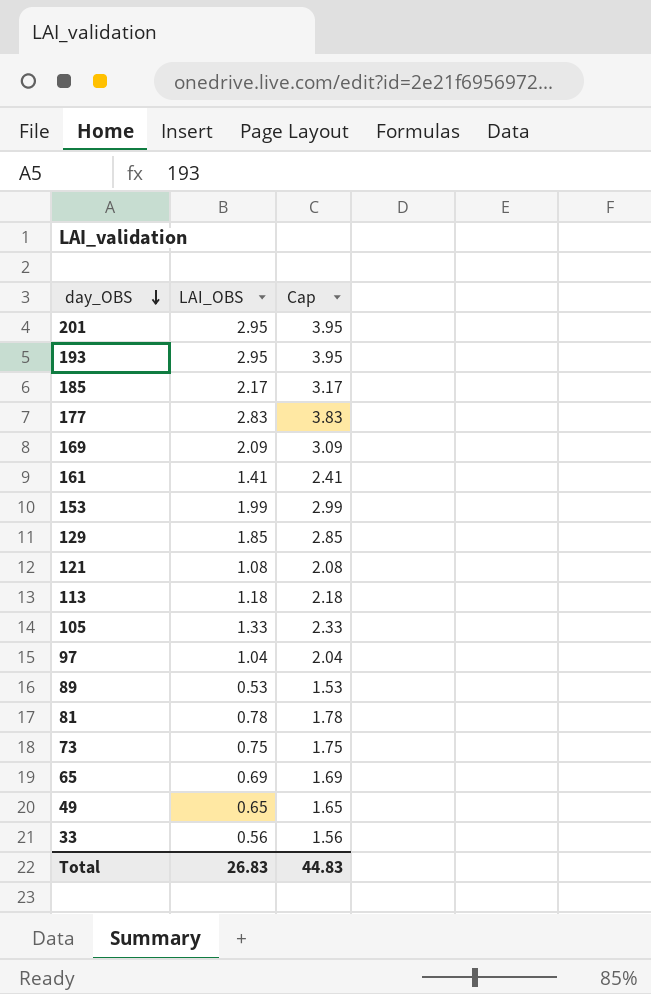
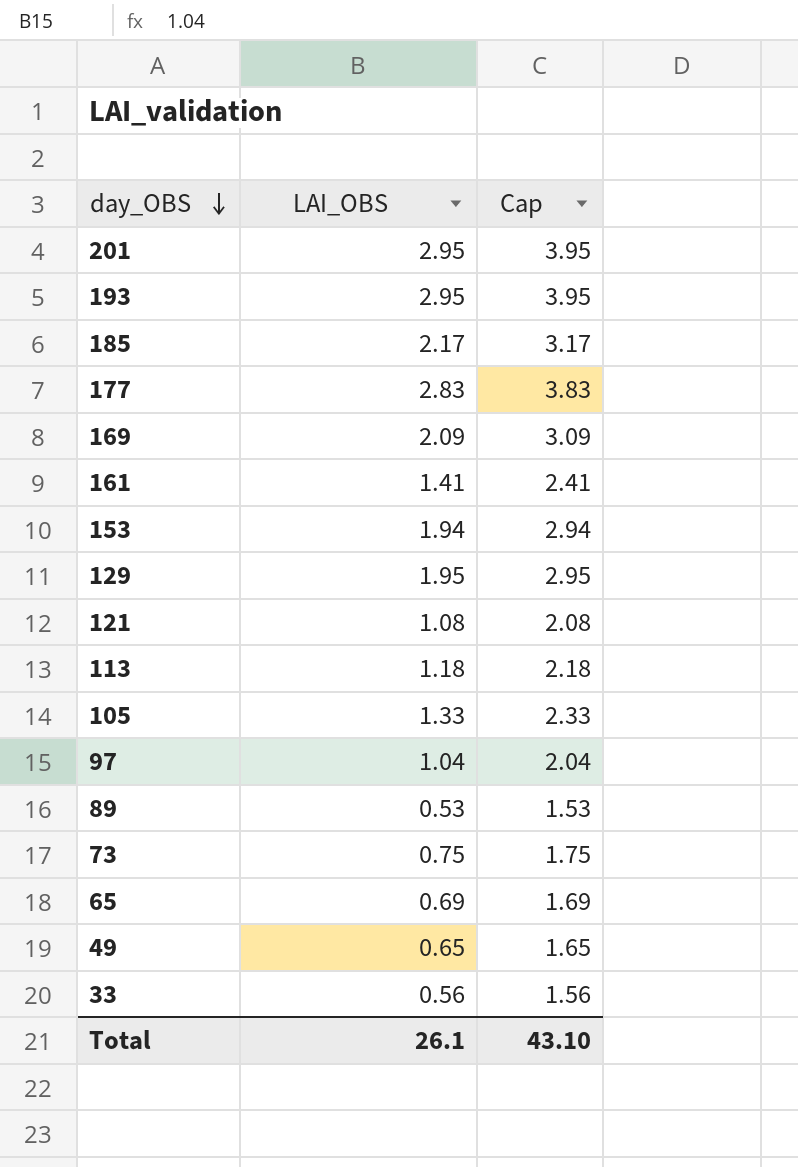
row 81: 0.78 | 1.78 -> none
153 | LAI_OBS: 1.99 -> 1.94
153 | Cap: 2.99 -> 2.94
129 | LAI_OBS: 1.85 -> 1.95
129 | Cap: 2.85 -> 2.95
Total | LAI_OBS: 26.83 -> 26.1
Total | Cap: 44.83 -> 43.10

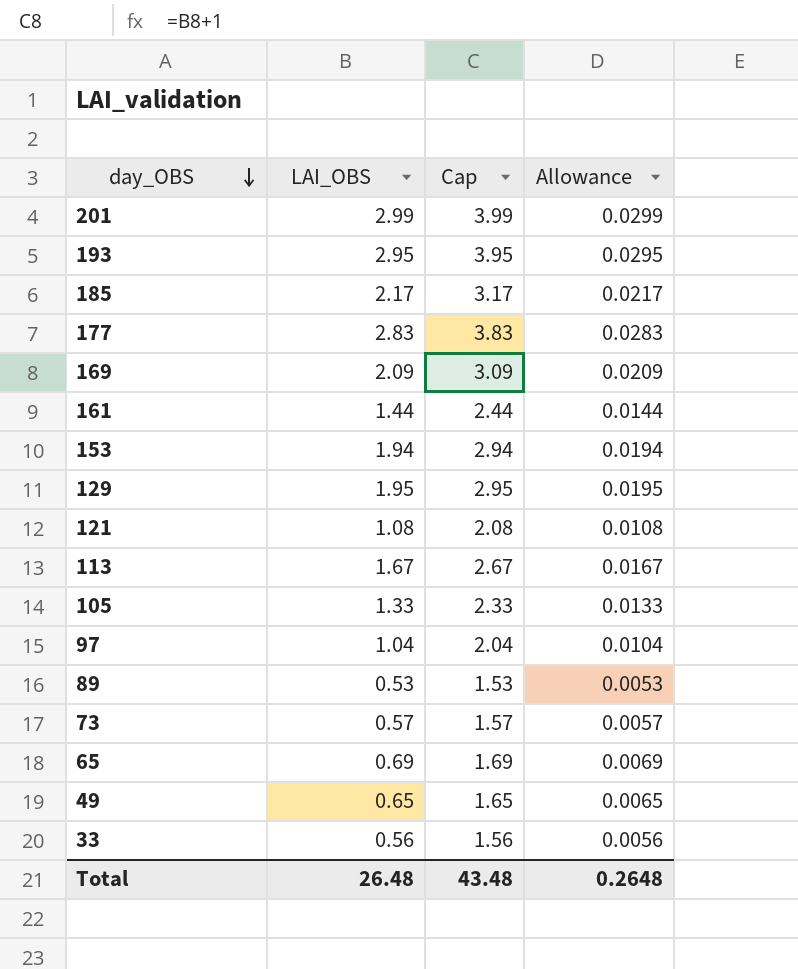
column Allowance | formula: none -> [LAI_OBS] * 0.01
201 | LAI_OBS: 2.95 -> 2.99
201 | Cap: 3.95 -> 3.99
161 | LAI_OBS: 1.41 -> 1.44
161 | Cap: 2.41 -> 2.44
113 | LAI_OBS: 1.18 -> 1.67
113 | Cap: 2.18 -> 2.67
73 | LAI_OBS: 0.75 -> 0.57
73 | Cap: 1.75 -> 1.57
Total | LAI_OBS: 26.1 -> 26.48
Total | Cap: 43.10 -> 43.48

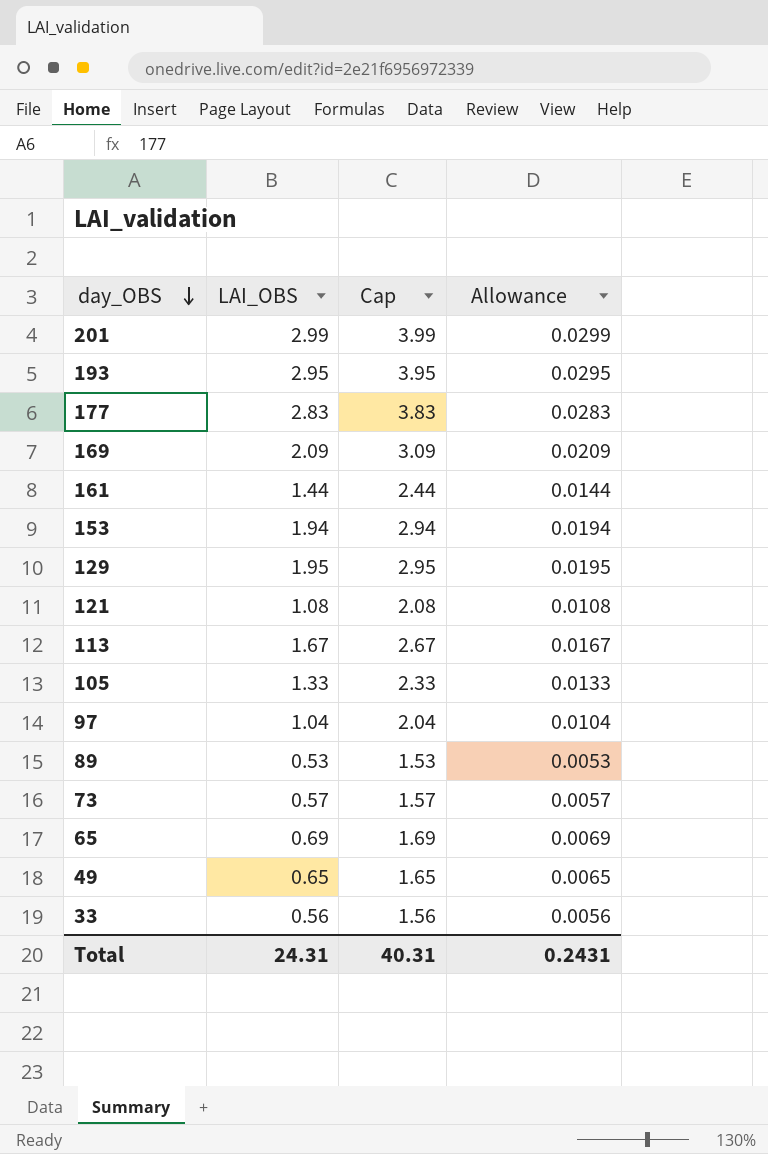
row 185: 2.17 | 3.17 | 0.0217 -> none
Total | LAI_OBS: 26.48 -> 24.31
Total | Cap: 43.48 -> 40.31
Total | Allowance: 0.2648 -> 0.2431

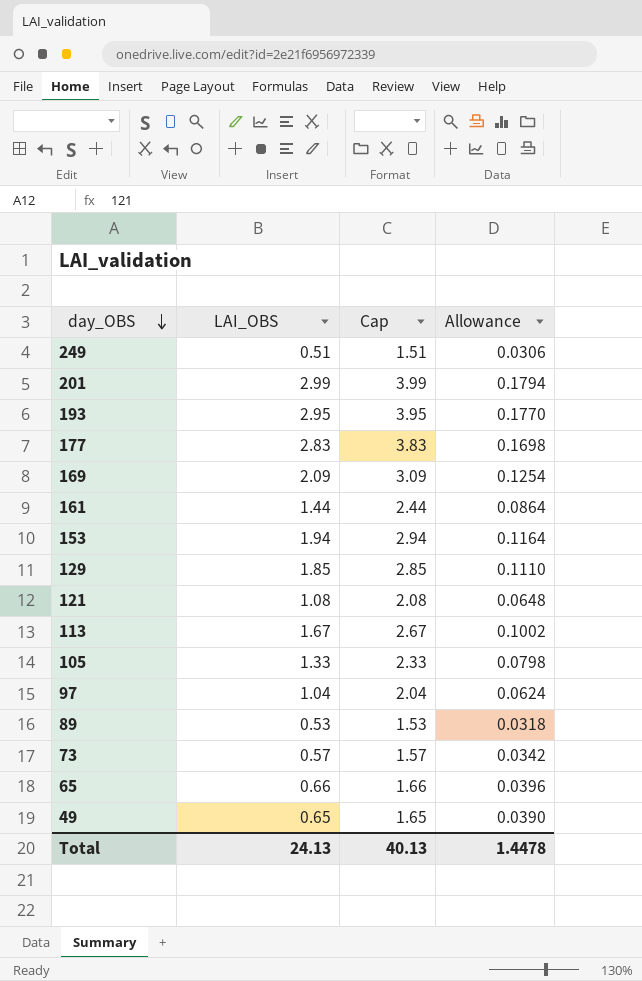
column Allowance | formula: [LAI_OBS] * 0.01 -> [LAI_OBS] * 0.06
row 33: 0.56 | 1.56 | 0.0056 -> none
row 249: none -> 0.51 | 1.51 | 0.0306
129 | LAI_OBS: 1.95 -> 1.85
129 | Cap: 2.95 -> 2.85
65 | LAI_OBS: 0.69 -> 0.66
65 | Cap: 1.69 -> 1.66
Total | LAI_OBS: 24.31 -> 24.13
Total | Cap: 40.31 -> 40.13
Total | Allowance: 0.2431 -> 1.4478

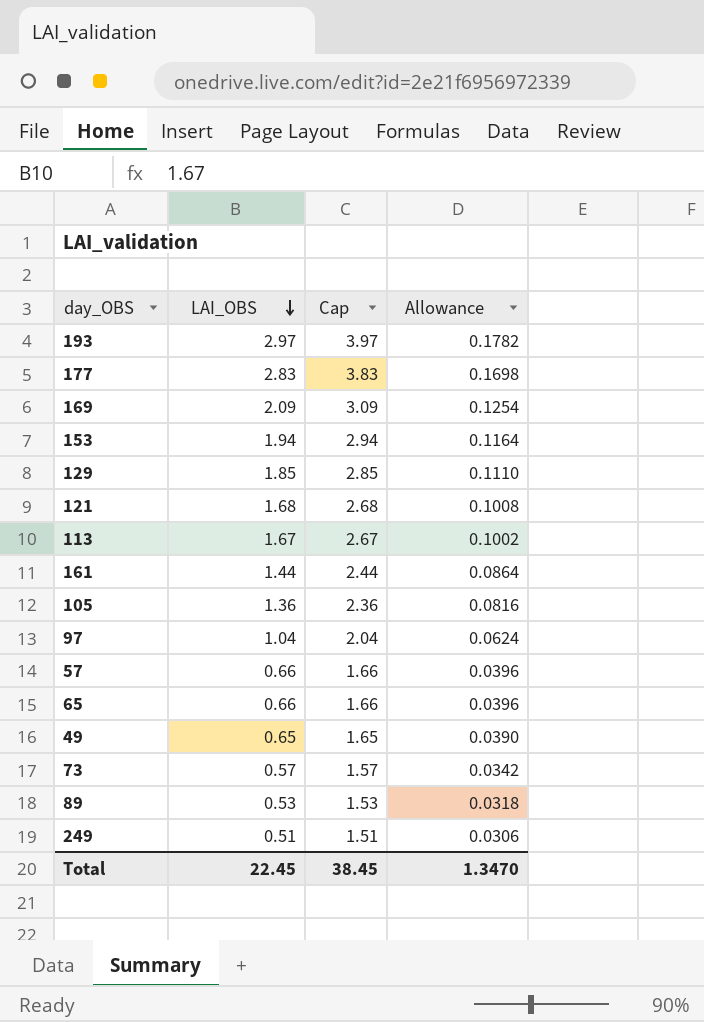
row order: day_OBS descending -> LAI_OBS descending
row 201: 2.99 | 3.99 | 0.1794 -> none
193 | LAI_OBS: 2.95 -> 2.97
193 | Cap: 3.95 -> 3.97
193 | Allowance: 0.1770 -> 0.1782
121 | LAI_OBS: 1.08 -> 1.68
121 | Cap: 2.08 -> 2.68
121 | Allowance: 0.0648 -> 0.1008
105 | LAI_OBS: 1.33 -> 1.36
105 | Cap: 2.33 -> 2.36
105 | Allowance: 0.0798 -> 0.0816
row 57: none -> 0.66 | 1.66 | 0.0396
Total | LAI_OBS: 24.13 -> 22.45
Total | Cap: 40.13 -> 38.45
Total | Allowance: 1.4478 -> 1.3470

